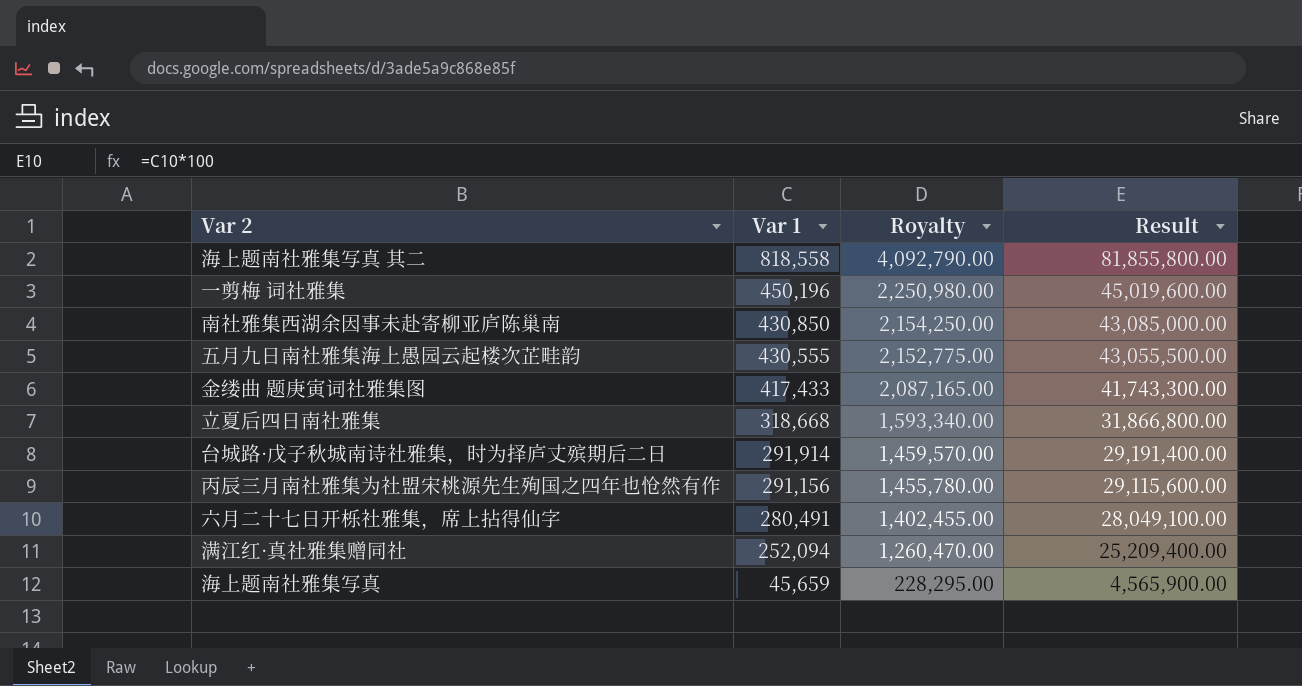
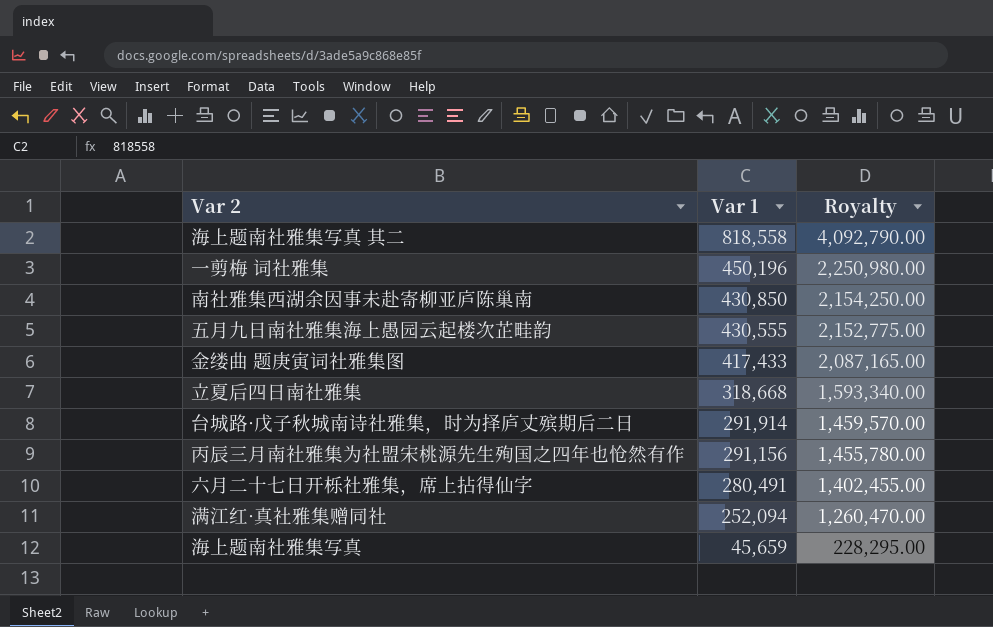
column Result | formula: [Var 1] * 100 -> none

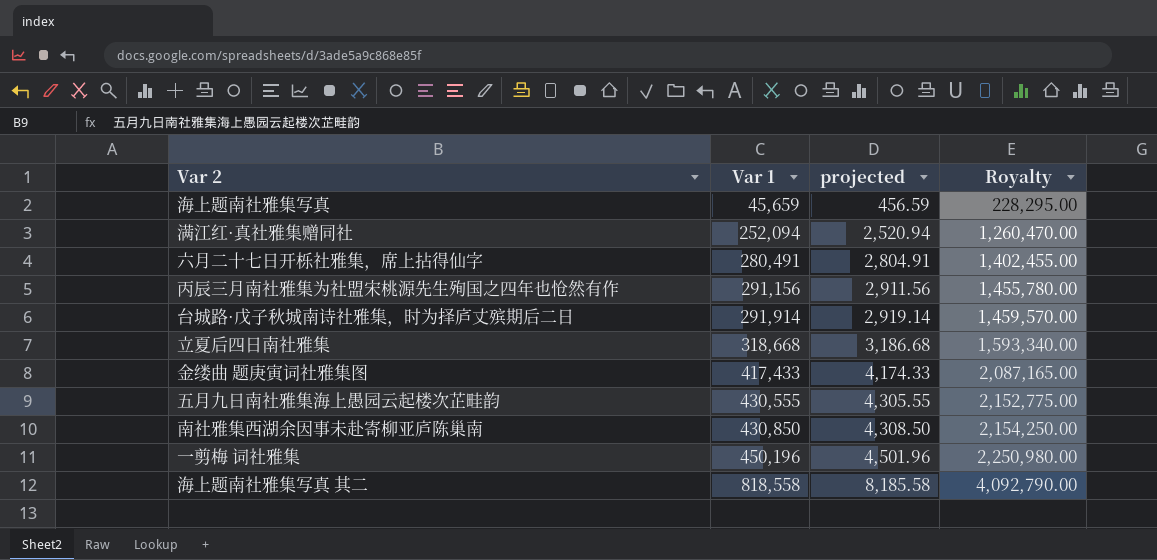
row order: Var 1 descending -> Var 1 ascending
column projected | formula: none -> [Var 1] * 0.01

